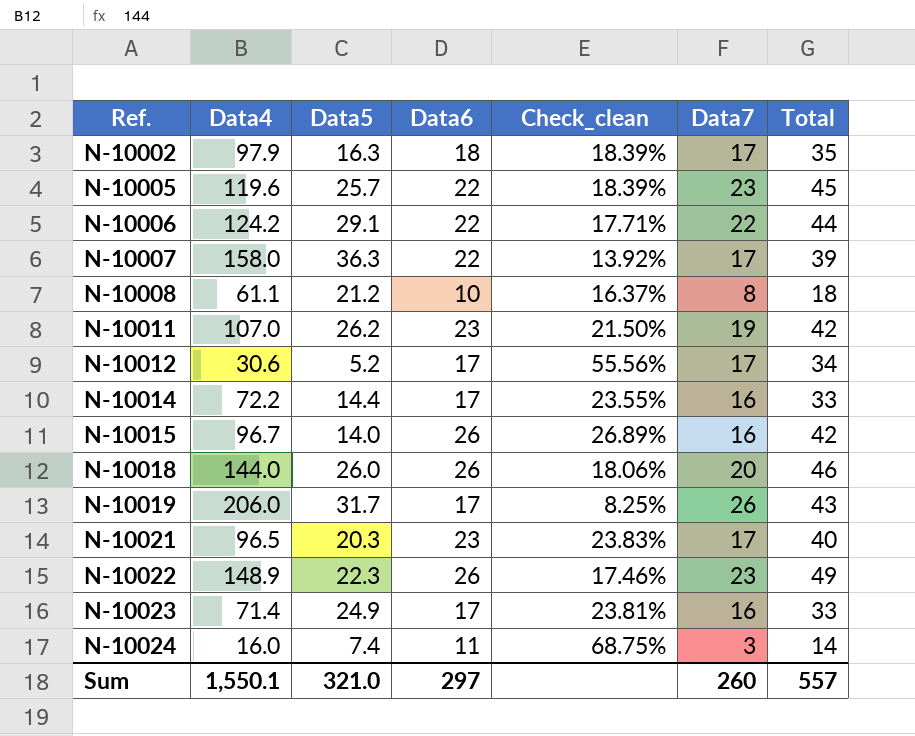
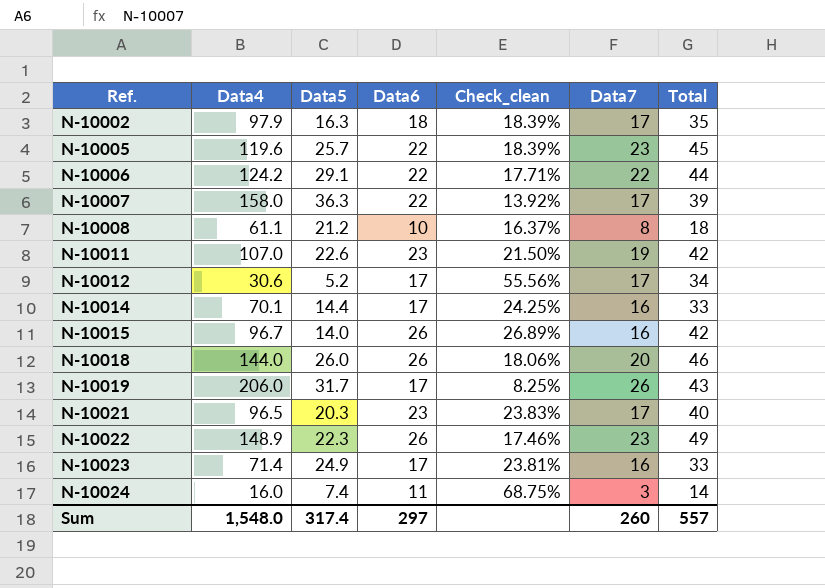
N-10011 | Data5: 26.2 -> 22.6
N-10014 | Data4: 72.2 -> 70.1
N-10014 | Check_clean: 23.55% -> 24.25%
Sum | Data4: 1,550.1 -> 1,548.0
Sum | Data5: 321.0 -> 317.4

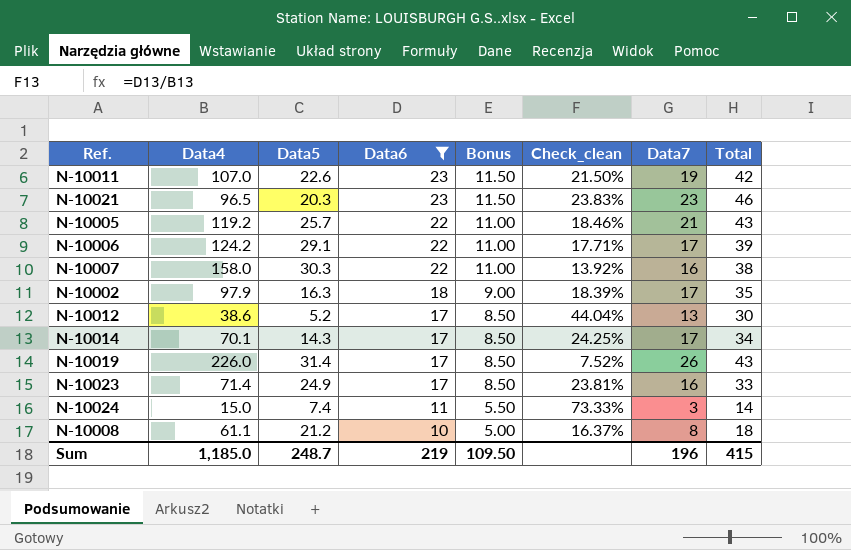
filter: none -> Data6 != 26
row order: Ref. ascending -> Data6 descending
column Bonus | formula: none -> [Data6] * 0.5
N-10021 | Data7: 17 -> 23
N-10021 | Total: 40 -> 46
N-10005 | Data4: 119.6 -> 119.2
N-10005 | Check_clean: 18.39% -> 18.46%
N-10005 | Data7: 23 -> 21
N-10005 | Total: 45 -> 43
N-10006 | Data7: 22 -> 17
N-10006 | Total: 44 -> 39
N-10007 | Data5: 36.3 -> 30.3
N-10007 | Data7: 17 -> 16
N-10007 | Total: 39 -> 38
N-10012 | Data4: 30.6 -> 38.6
N-10012 | Check_clean: 55.56% -> 44.04%
N-10012 | Data7: 17 -> 13
N-10012 | Total: 34 -> 30
N-10014 | Data5: 14.4 -> 14.3
N-10014 | Data7: 16 -> 17
N-10014 | Total: 33 -> 34
N-10019 | Data4: 206.0 -> 226.0
N-10019 | Data5: 31.7 -> 31.4
N-10019 | Check_clean: 8.25% -> 7.52%
N-10024 | Data4: 16.0 -> 15.0
N-10024 | Check_clean: 68.75% -> 73.33%
Sum | Data4: 1,548.0 -> 1,185.0
Sum | Data5: 317.4 -> 248.7
Sum | Data6: 297 -> 219
Sum | Data7: 260 -> 196
Sum | Total: 557 -> 415

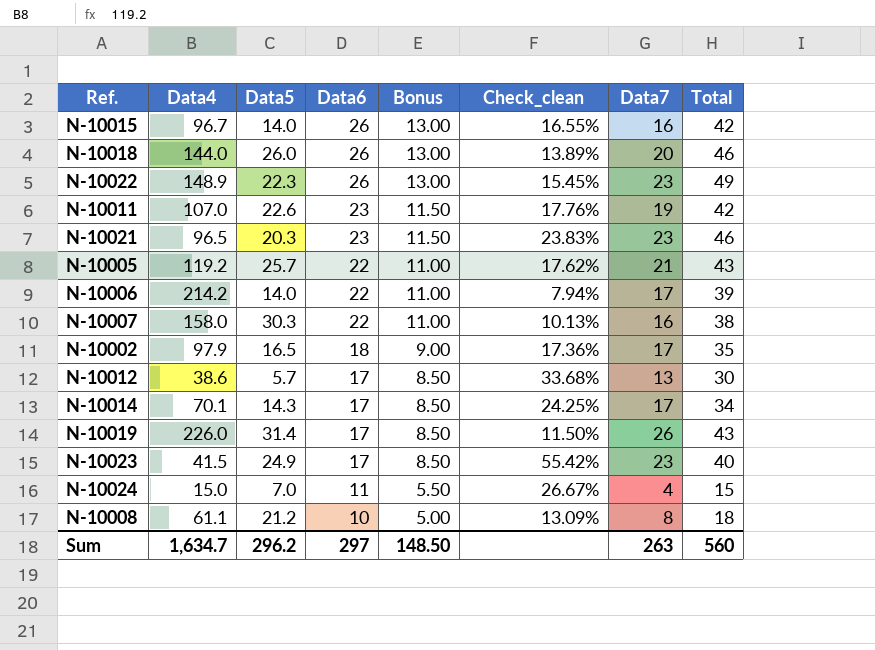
filter: Data6 != 26 -> none
column Check_clean | formula: [Data6] / [Data4] -> [Data7] / [Data4]
N-10006 | Data4: 124.2 -> 214.2
N-10006 | Data5: 29.1 -> 14.0
N-10002 | Data5: 16.3 -> 16.5
N-10012 | Data5: 5.2 -> 5.7
N-10023 | Data4: 71.4 -> 41.5
N-10023 | Data7: 16 -> 23
N-10023 | Total: 33 -> 40
N-10024 | Data5: 7.4 -> 7.0
N-10024 | Data7: 3 -> 4
N-10024 | Total: 14 -> 15
Sum | Data4: 1,185.0 -> 1,634.7
Sum | Data5: 248.7 -> 296.2
Sum | Data6: 219 -> 297
Sum | Bonus: 109.50 -> 148.50
Sum | Data7: 196 -> 263
Sum | Total: 415 -> 560

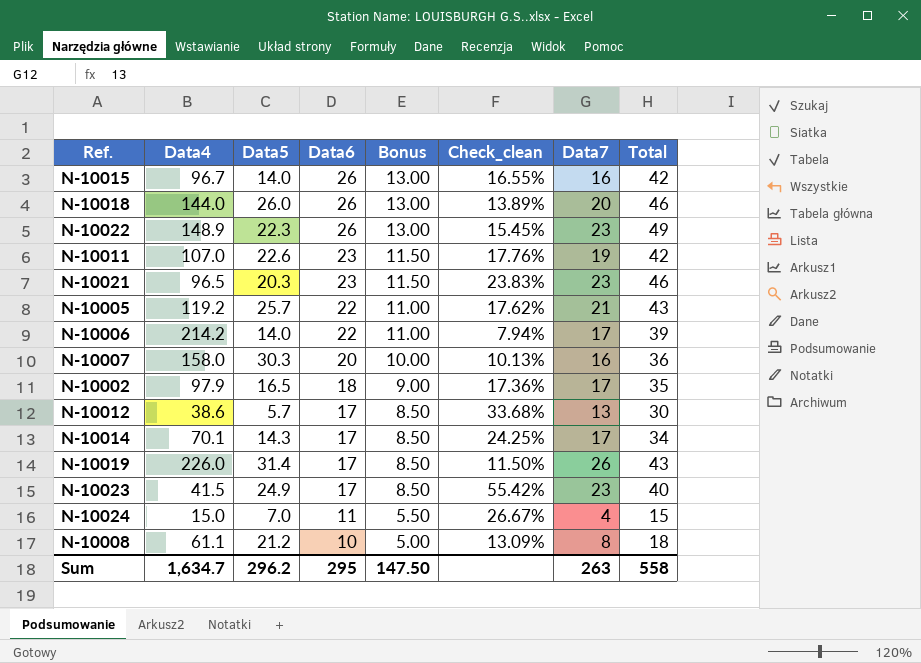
N-10007 | Data6: 22 -> 20
N-10007 | Bonus: 11.00 -> 10.00
N-10007 | Total: 38 -> 36
Sum | Data6: 297 -> 295
Sum | Bonus: 148.50 -> 147.50
Sum | Total: 560 -> 558

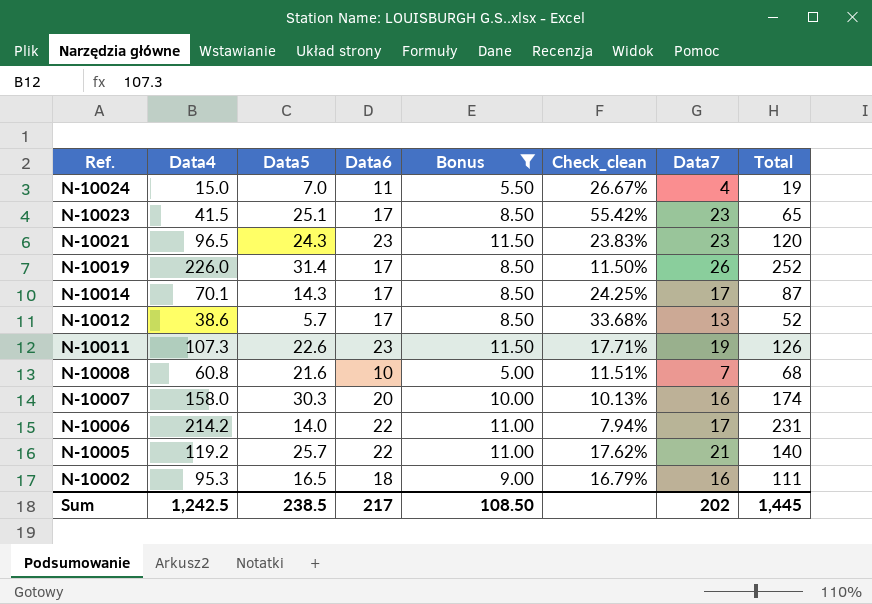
filter: none -> Bonus != 13.00
row order: Data6 descending -> Ref. descending
column Total | formula: [Data6] + [Data7] -> [Data4] + [Data7]
N-10023 | Data5: 24.9 -> 25.1
N-10021 | Data5: 20.3 -> 24.3
N-10011 | Data4: 107.0 -> 107.3
N-10011 | Check_clean: 17.76% -> 17.71%
N-10008 | Data4: 61.1 -> 60.8
N-10008 | Data5: 21.2 -> 21.6
N-10008 | Check_clean: 13.09% -> 11.51%
N-10008 | Data7: 8 -> 7
N-10002 | Data4: 97.9 -> 95.3
N-10002 | Check_clean: 17.36% -> 16.79%
N-10002 | Data7: 17 -> 16
Sum | Data4: 1,634.7 -> 1,242.5
Sum | Data5: 296.2 -> 238.5
Sum | Data6: 295 -> 217
Sum | Bonus: 147.50 -> 108.50
Sum | Data7: 263 -> 202
Sum | Total: 558 -> 1,445

